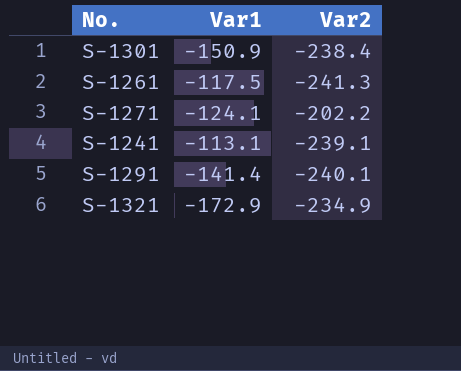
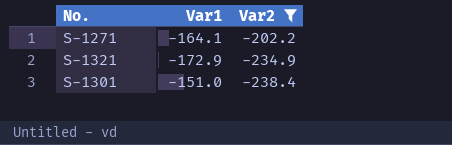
filter: none -> Var2 >= -238.4
row order: none -> Var2 descending
S-1271 | Var1: -124.1 -> -164.1
S-1301 | Var1: -150.9 -> -151.0

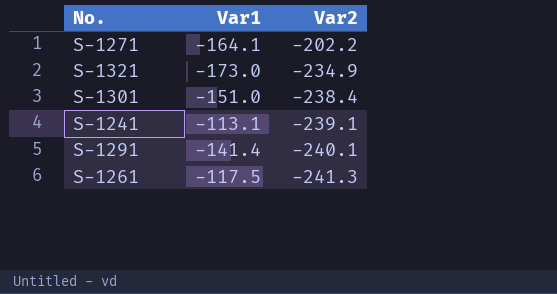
filter: Var2 >= -238.4 -> none
S-1321 | Var1: -172.9 -> -173.0

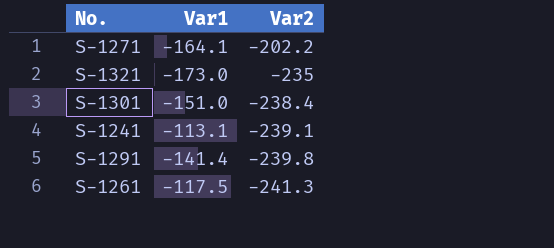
S-1321 | Var2: -234.9 -> -235
S-1291 | Var2: -240.1 -> -239.8

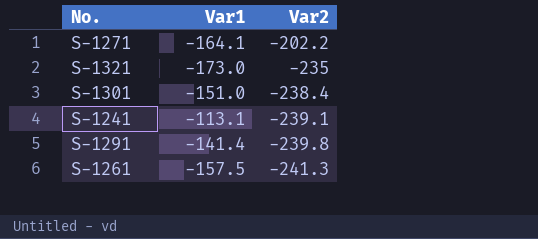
S-1261 | Var1: -117.5 -> -157.5

